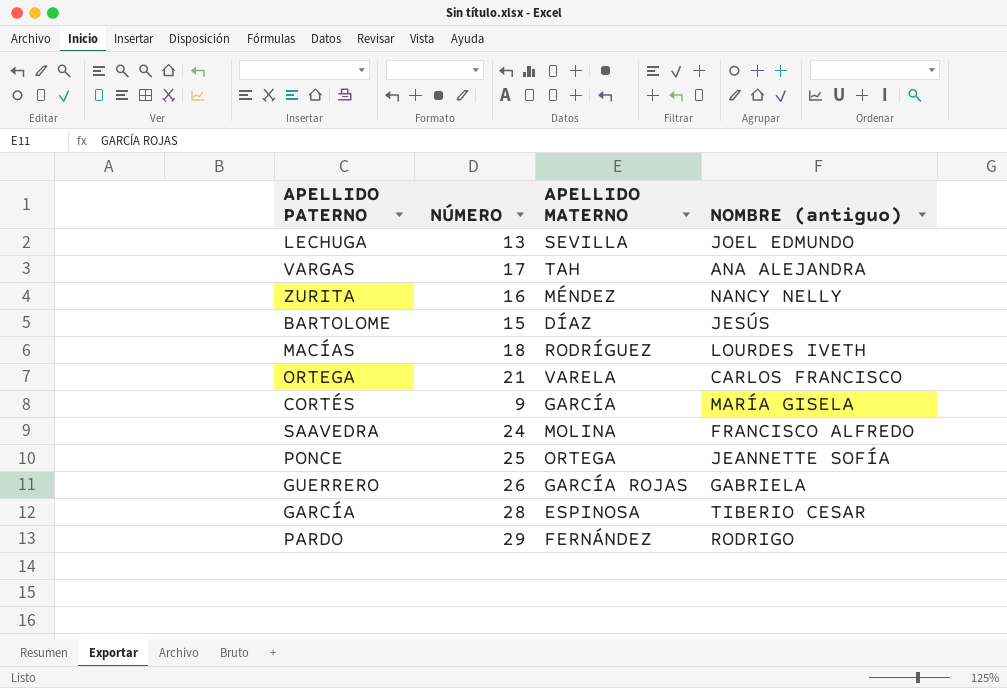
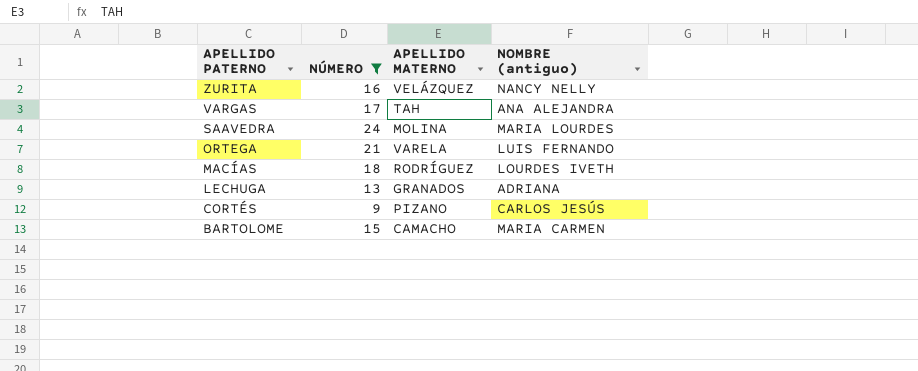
filter: none -> NÚMERO <= 24
row order: none -> APELLIDO PATERNO descending
ZURITA | APELLIDO MATERNO: MÉNDEZ -> VELÁZQUEZ
SAAVEDRA | NOMBRE (antiguo): FRANCISCO ALFREDO -> MARIA LOURDES
ORTEGA | NOMBRE (antiguo): CARLOS FRANCISCO -> LUIS FERNANDO
LECHUGA | APELLIDO MATERNO: SEVILLA -> GRANADOS
LECHUGA | NOMBRE (antiguo): JOEL EDMUNDO -> ADRIANA
CORTÉS | APELLIDO MATERNO: GARCÍA -> PIZANO
CORTÉS | NOMBRE (antiguo): MARÍA GISELA -> CARLOS JESÚS
BARTOLOME | APELLIDO MATERNO: DÍAZ -> CAMACHO
BARTOLOME | NOMBRE (antiguo): JESÚS -> MARIA CARMEN

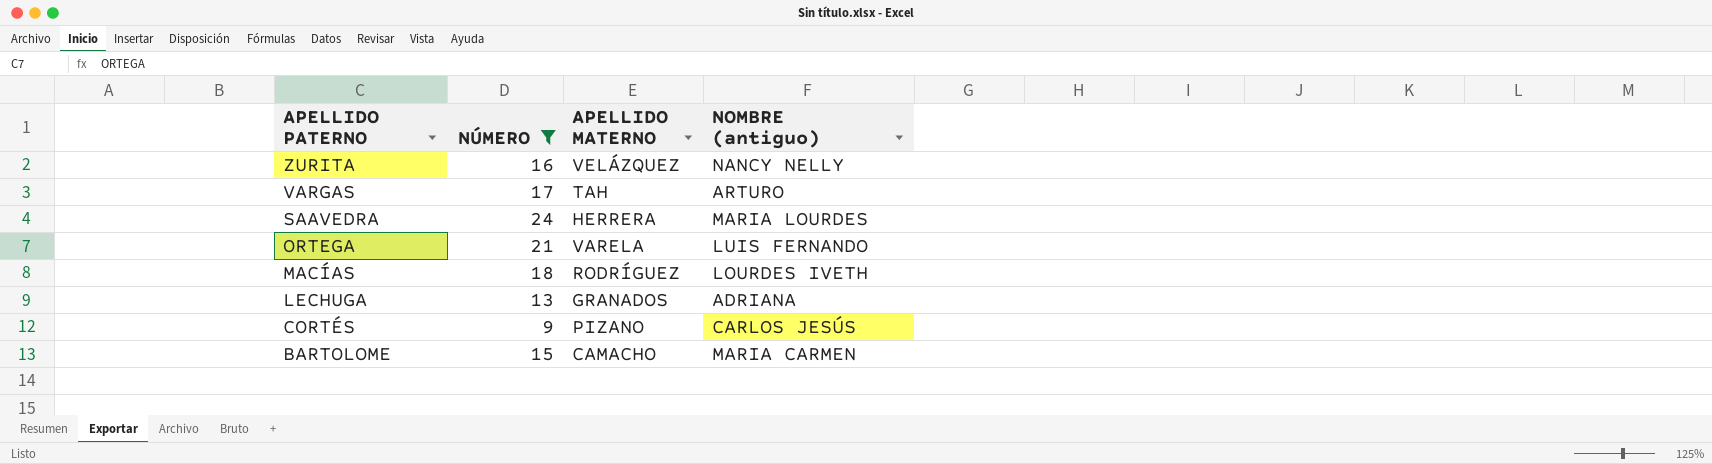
VARGAS | NOMBRE (antiguo): ANA ALEJANDRA -> ARTURO
SAAVEDRA | APELLIDO MATERNO: MOLINA -> HERRERA

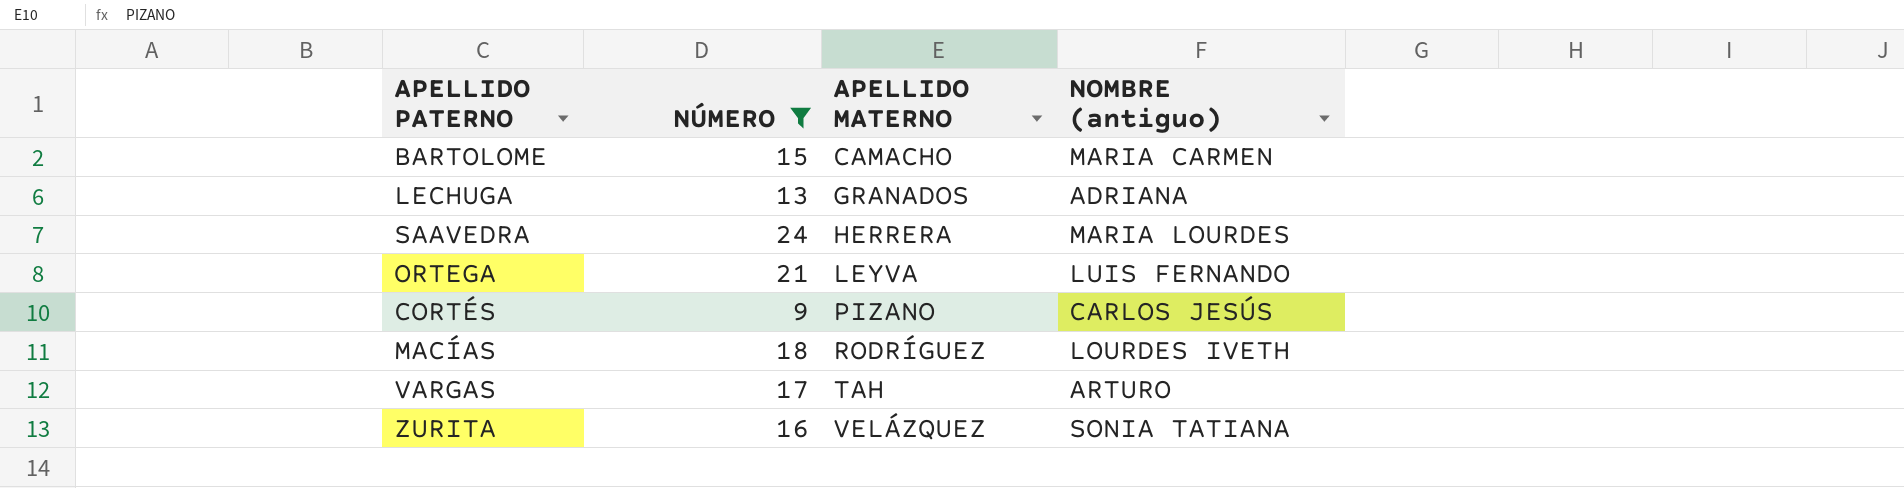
row order: APELLIDO PATERNO descending -> APELLIDO MATERNO ascending
ORTEGA | APELLIDO MATERNO: VARELA -> LEYVA
ZURITA | NOMBRE (antiguo): NANCY NELLY -> SONIA TATIANA

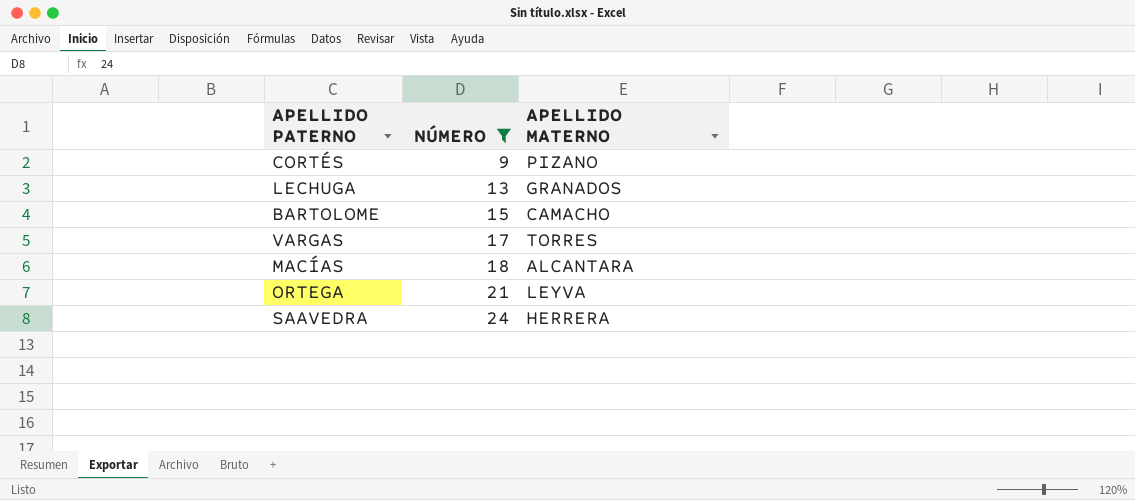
row order: APELLIDO MATERNO ascending -> NÚMERO ascending
column NOMBRE (antiguo) | position: 4 -> none
row ZURITA: 16 | VELÁZQUEZ | SONIA TATIANA -> none
VARGAS | APELLIDO MATERNO: TAH -> TORRES
MACÍAS | APELLIDO MATERNO: RODRÍGUEZ -> ALCANTARA

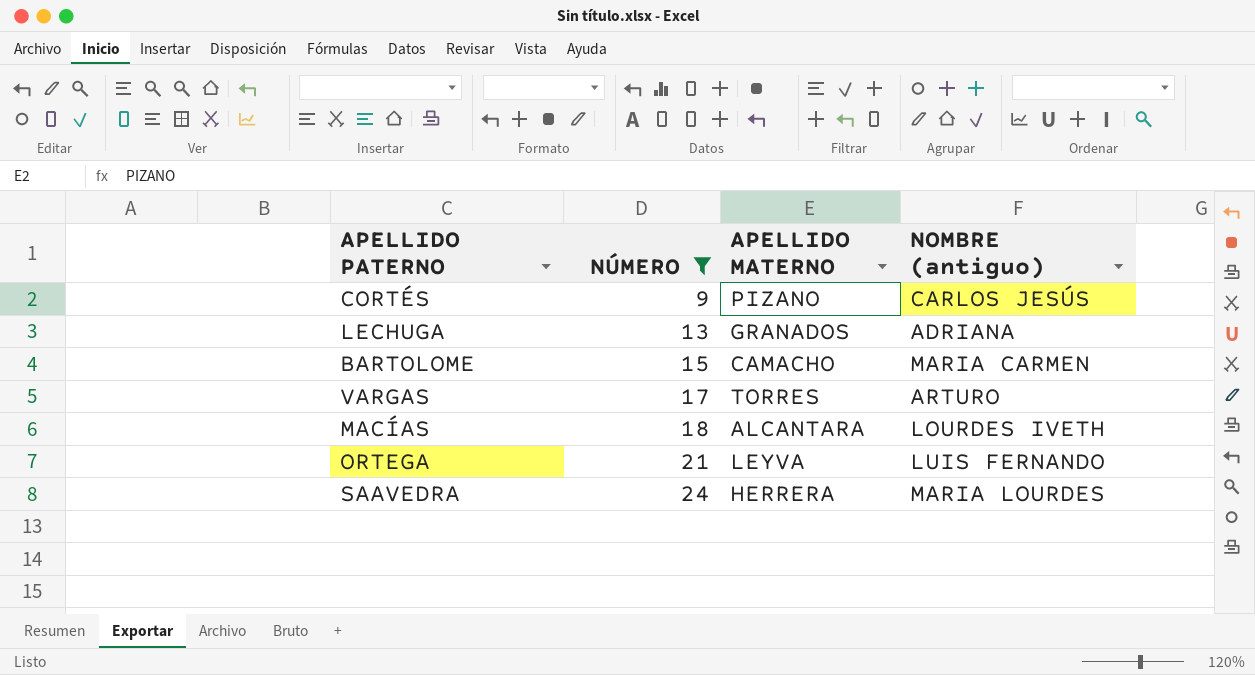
column NOMBRE (antiguo) | position: none -> 4

